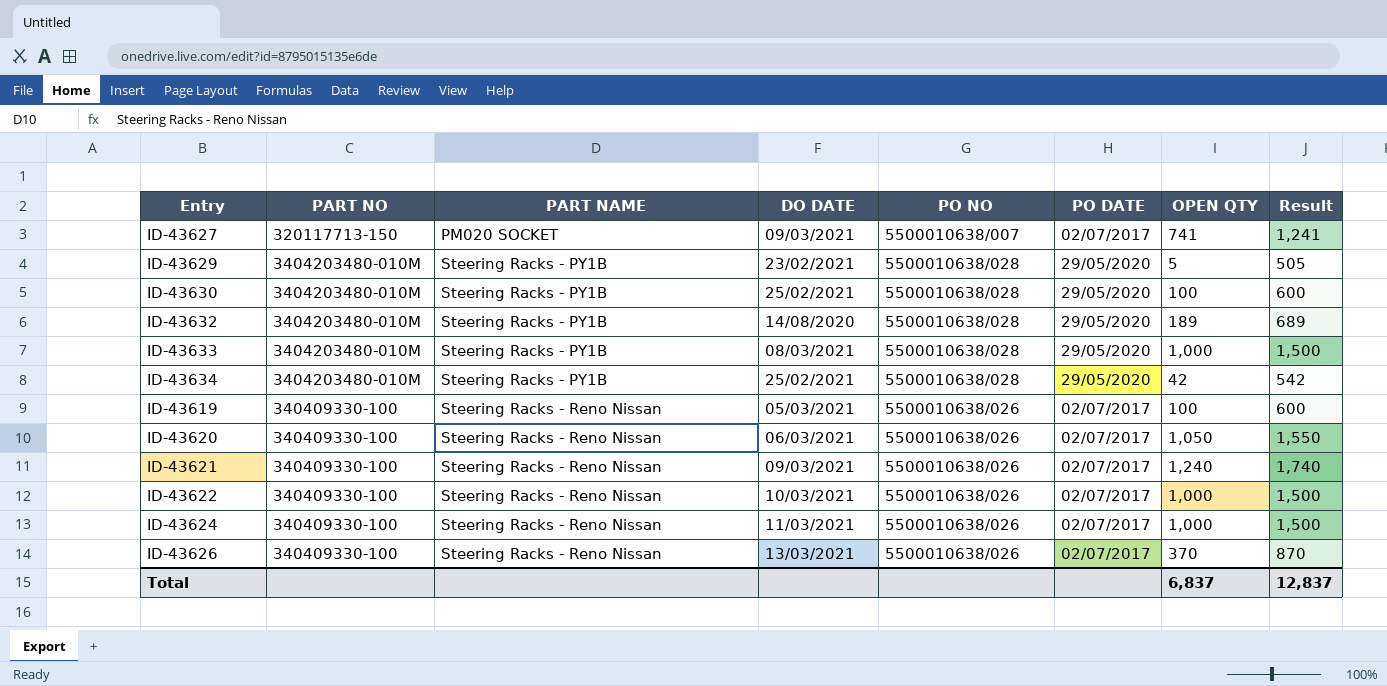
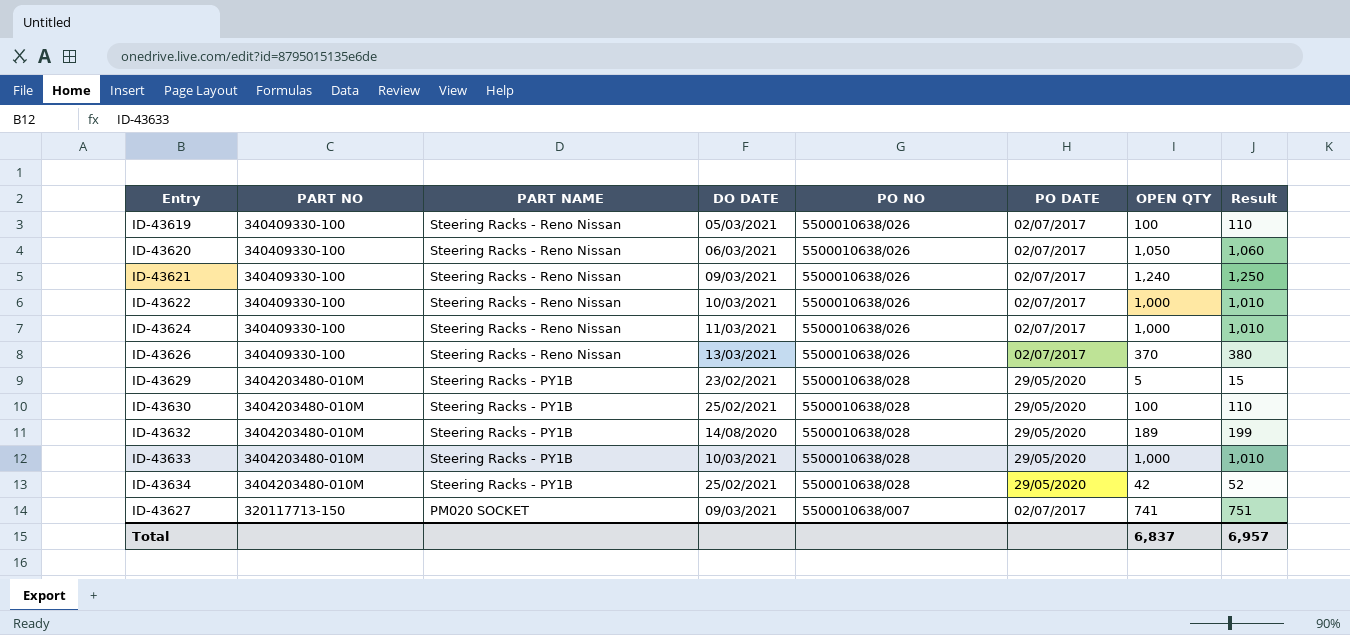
row order: PART NAME ascending -> PART NAME descending
column Result | formula: [OPEN QTY] + 500 -> [OPEN QTY] + 10
ID-43633 | DO DATE: 08/03/2021 -> 10/03/2021
Total | Result: 12,837 -> 6,957

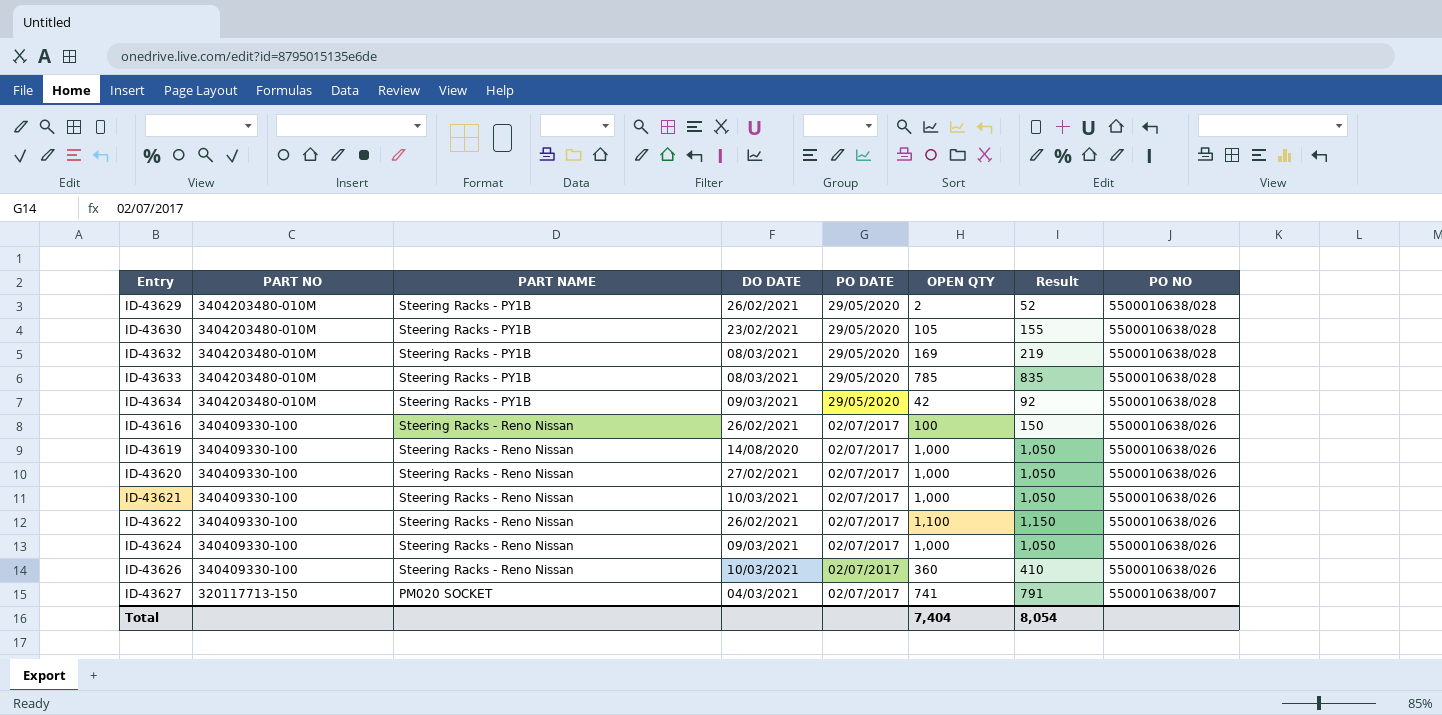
row order: PART NAME descending -> PART NO descending
column Result | formula: [OPEN QTY] + 10 -> [OPEN QTY] + 50
column PO NO | position: 5 -> 8
ID-43629 | DO DATE: 23/02/2021 -> 26/02/2021
ID-43629 | OPEN QTY: 5 -> 2
ID-43630 | DO DATE: 25/02/2021 -> 23/02/2021
ID-43630 | OPEN QTY: 100 -> 105
ID-43632 | DO DATE: 14/08/2020 -> 08/03/2021
ID-43632 | OPEN QTY: 189 -> 169
ID-43633 | DO DATE: 10/03/2021 -> 08/03/2021
ID-43633 | OPEN QTY: 1,000 -> 785
ID-43634 | DO DATE: 25/02/2021 -> 09/03/2021
row ID-43616: none -> 340409330-100 | Steering Racks - Reno Nissan | 26/02/2021 | 02/07/2017 | 100 | 150 | 5500010638/026
ID-43619 | DO DATE: 05/03/2021 -> 14/08/2020
ID-43619 | OPEN QTY: 100 -> 1,000
ID-43620 | DO DATE: 06/03/2021 -> 27/02/2021
ID-43620 | OPEN QTY: 1,050 -> 1,000
ID-43621 | DO DATE: 09/03/2021 -> 10/03/2021
ID-43621 | OPEN QTY: 1,240 -> 1,000
ID-43622 | DO DATE: 10/03/2021 -> 26/02/2021
ID-43622 | OPEN QTY: 1,000 -> 1,100
ID-43624 | DO DATE: 11/03/2021 -> 09/03/2021
ID-43626 | DO DATE: 13/03/2021 -> 10/03/2021
ID-43626 | OPEN QTY: 370 -> 360
ID-43627 | DO DATE: 09/03/2021 -> 04/03/2021
Total | OPEN QTY: 6,837 -> 7,404
Total | Result: 6,957 -> 8,054

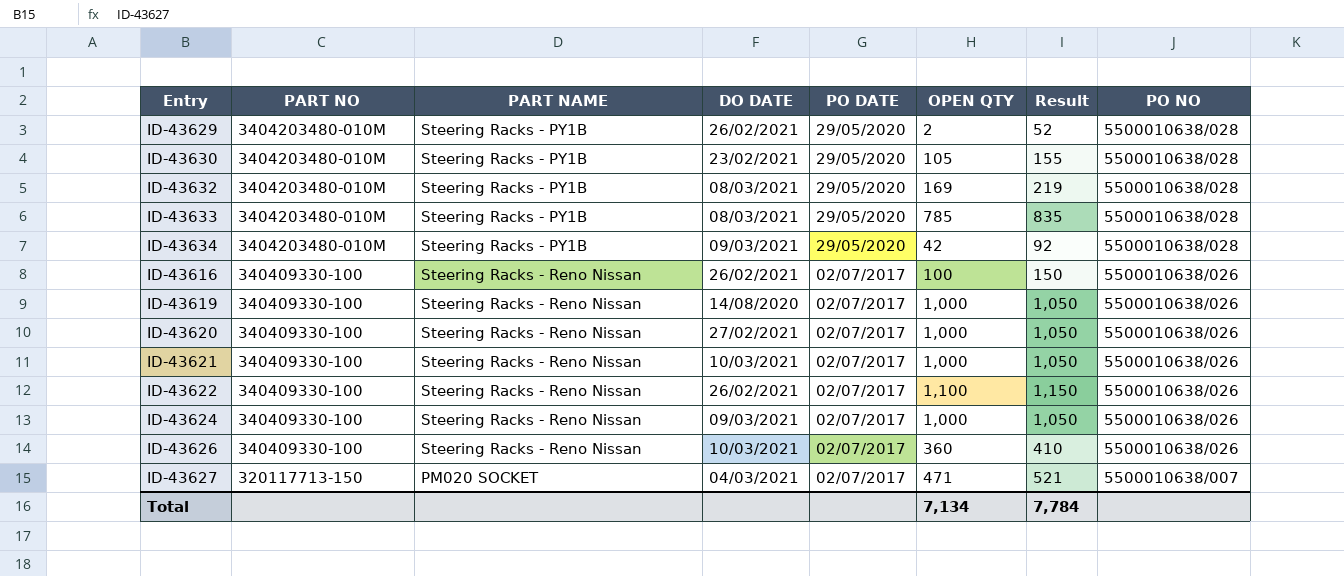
ID-43627 | OPEN QTY: 741 -> 471
ID-43627 | Result: 791 -> 521
Total | OPEN QTY: 7,404 -> 7,134
Total | Result: 8,054 -> 7,784

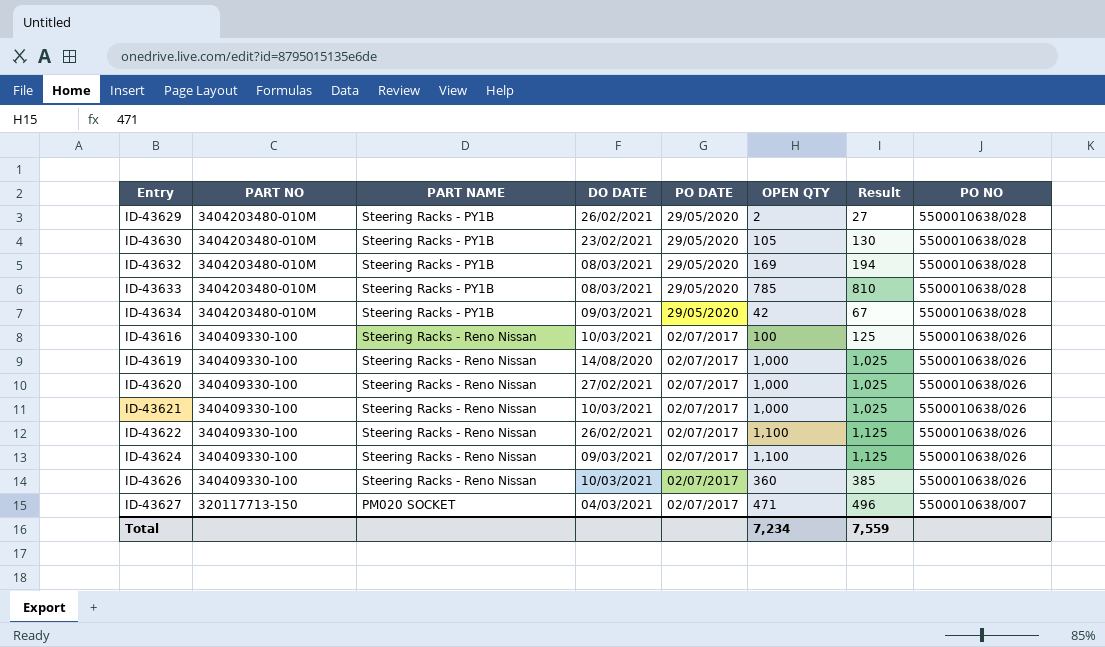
column Result | formula: [OPEN QTY] + 50 -> [OPEN QTY] + 25
ID-43616 | DO DATE: 26/02/2021 -> 10/03/2021
ID-43624 | OPEN QTY: 1,000 -> 1,100
Total | OPEN QTY: 7,134 -> 7,234
Total | Result: 7,784 -> 7,559

